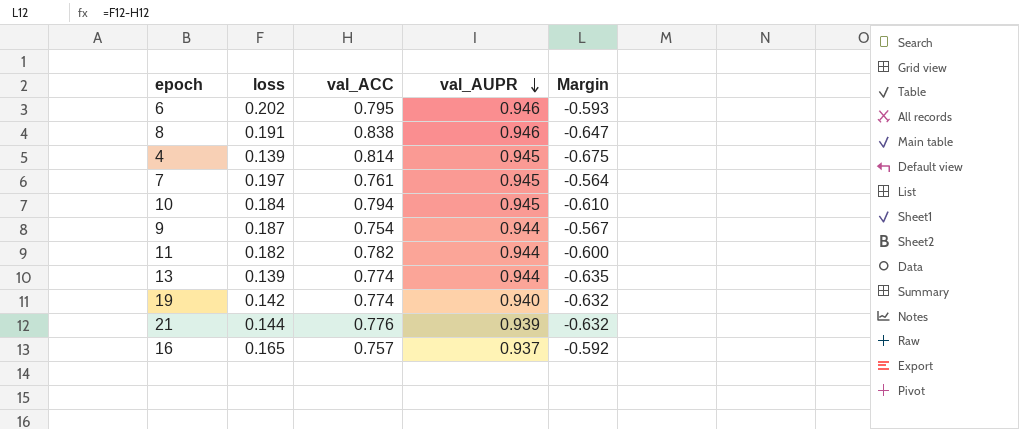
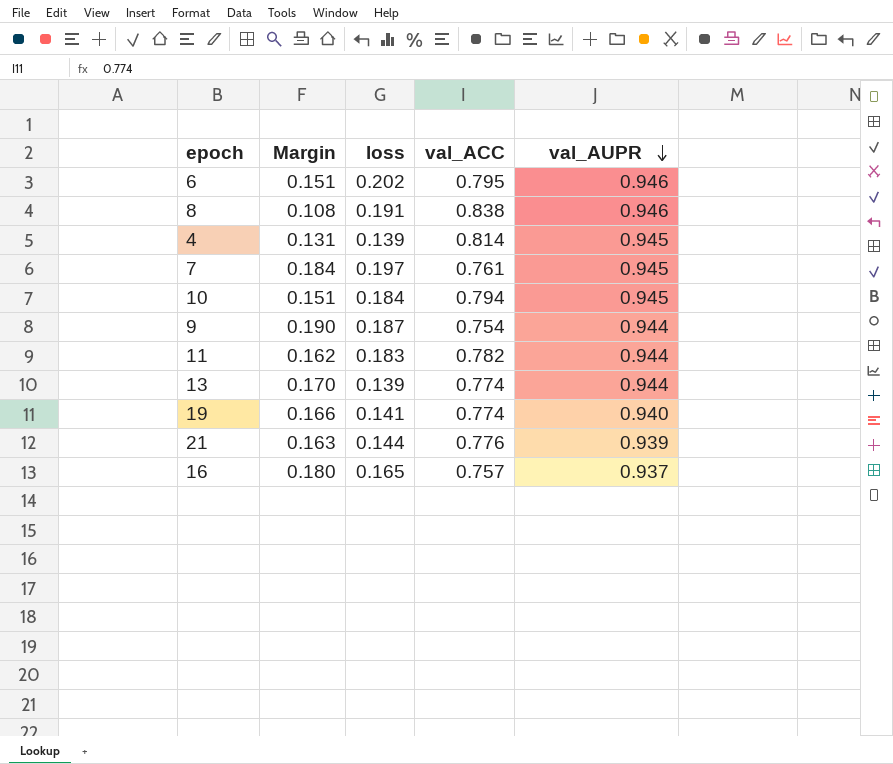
column Margin | formula: [loss] - [val_ACC] -> [val_AUPR] - [val_ACC]
column Margin | position: 5 -> 2
11 | loss: 0.182 -> 0.183
19 | loss: 0.142 -> 0.141

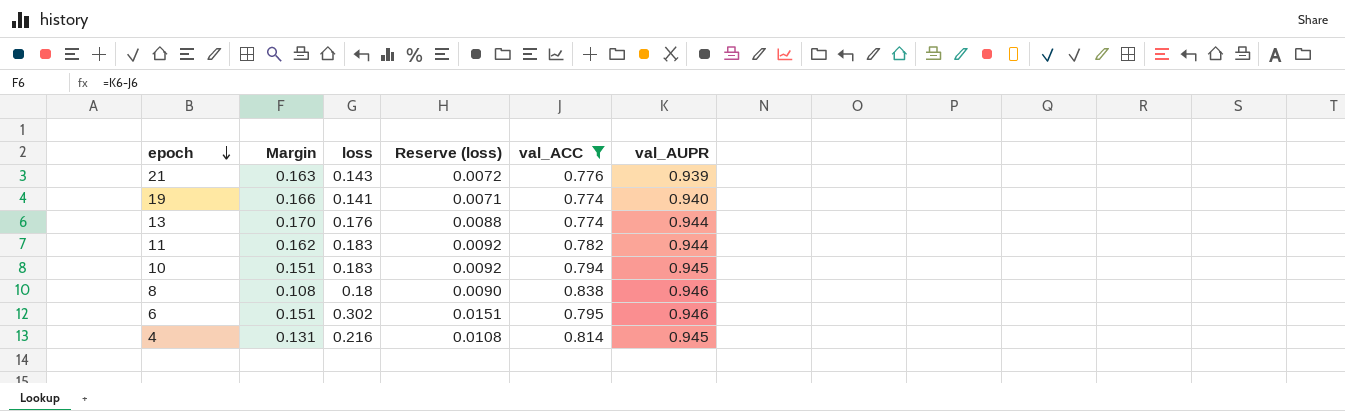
filter: none -> val_ACC >= 0.774
row order: val_AUPR descending -> epoch descending
column Reserve (loss) | formula: none -> [loss] * 0.05
21 | loss: 0.144 -> 0.143
13 | loss: 0.139 -> 0.176
10 | loss: 0.184 -> 0.183
8 | loss: 0.191 -> 0.18
6 | loss: 0.202 -> 0.302
4 | loss: 0.139 -> 0.216

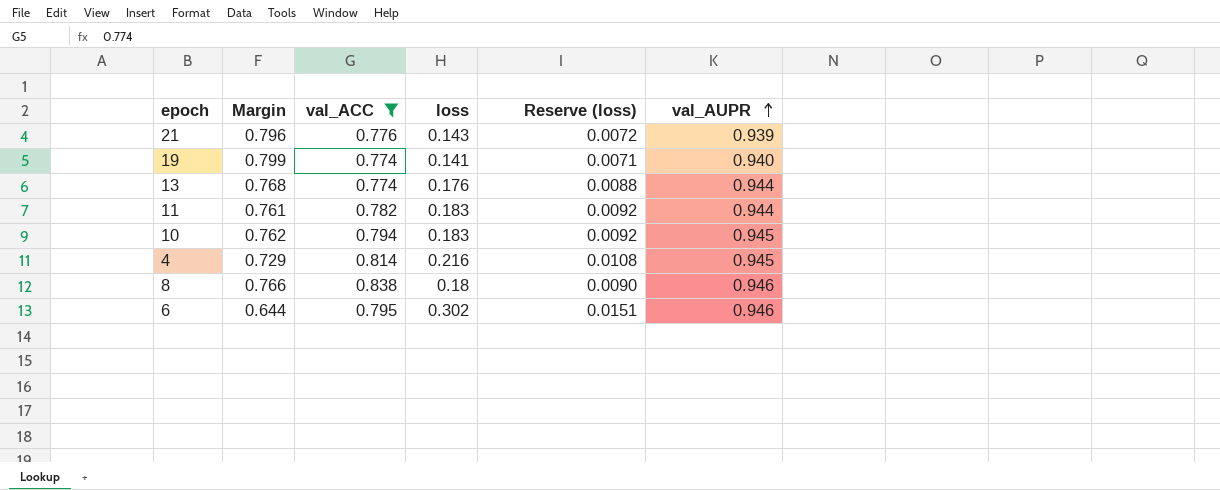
row order: epoch descending -> val_AUPR ascending
column Margin | formula: [val_AUPR] - [val_ACC] -> [val_AUPR] - [loss]
column val_ACC | position: 5 -> 3

